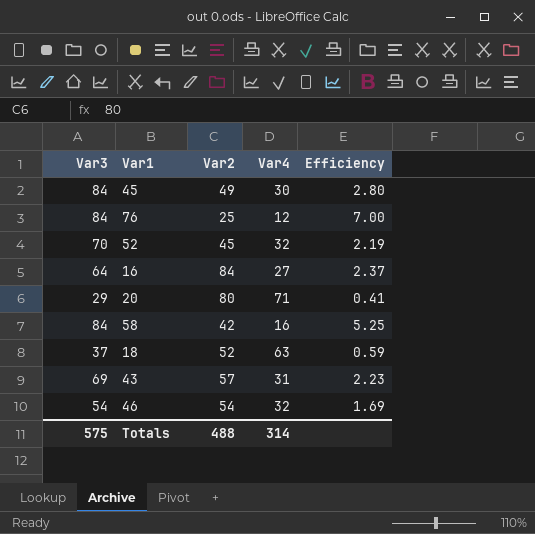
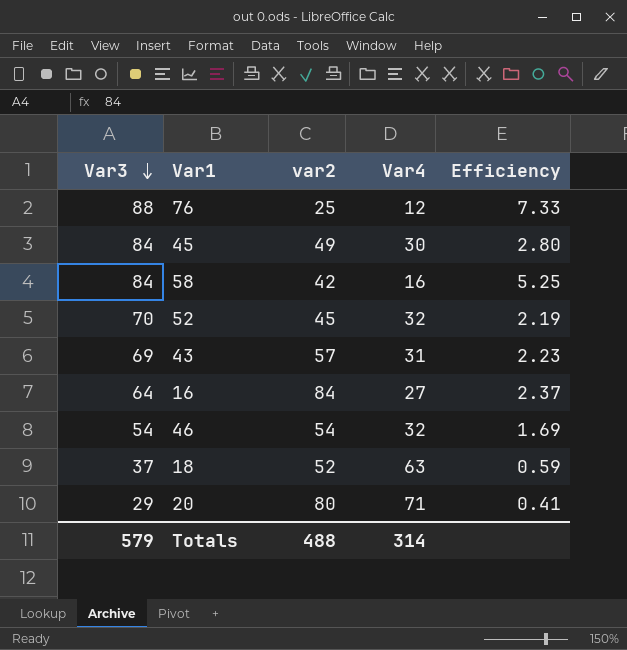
row order: none -> Var3 descending
column name: Var2 -> var2
76 | Var3: 84 -> 88
76 | Efficiency: 7.00 -> 7.33
Totals | Var3: 575 -> 579

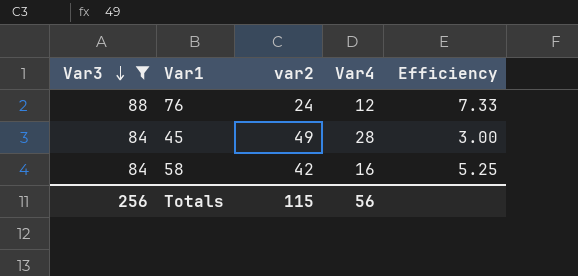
filter: none -> Var3 >= 84
76 | var2: 25 -> 24
45 | Var4: 30 -> 28
45 | Efficiency: 2.80 -> 3.00
Totals | Var3: 579 -> 256
Totals | var2: 488 -> 115
Totals | Var4: 314 -> 56

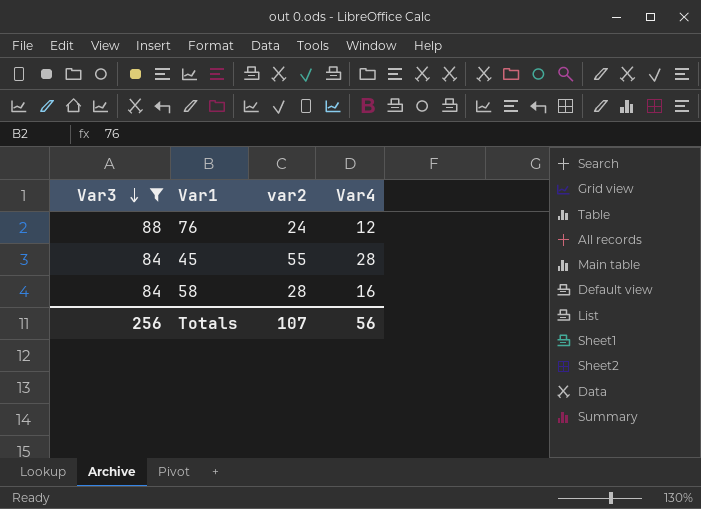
column Efficiency | formula: [Var3] / [Var4] -> none
45 | var2: 49 -> 55
58 | var2: 42 -> 28
Totals | var2: 115 -> 107

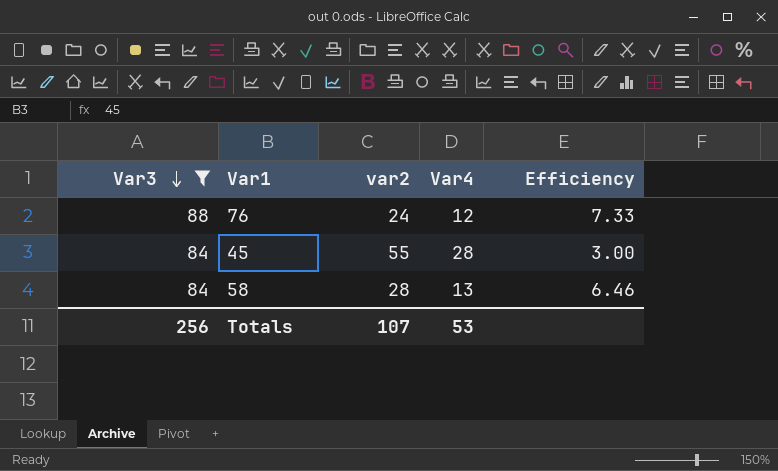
column Efficiency | formula: none -> [Var3] / [Var4]
58 | Var4: 16 -> 13
Totals | Var4: 56 -> 53

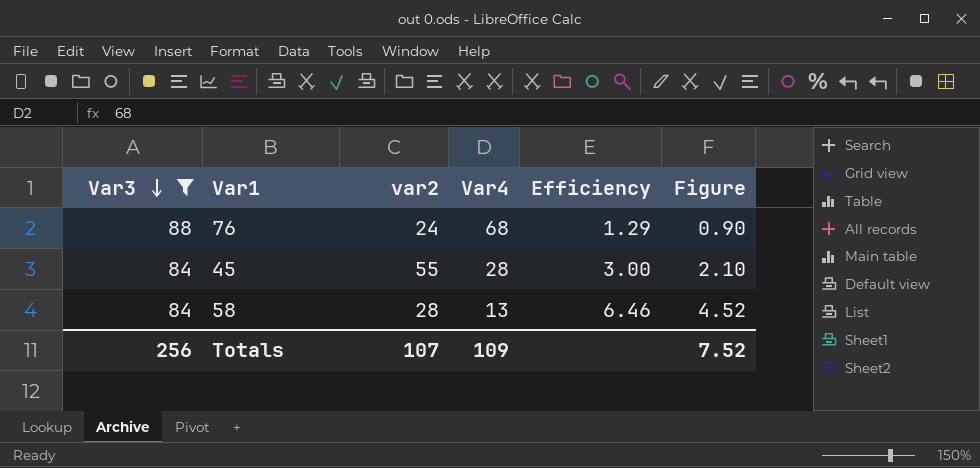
column Figure | formula: none -> [Efficiency] * 0.7
76 | Var4: 12 -> 68
76 | Efficiency: 7.33 -> 1.29
Totals | Var4: 53 -> 109

